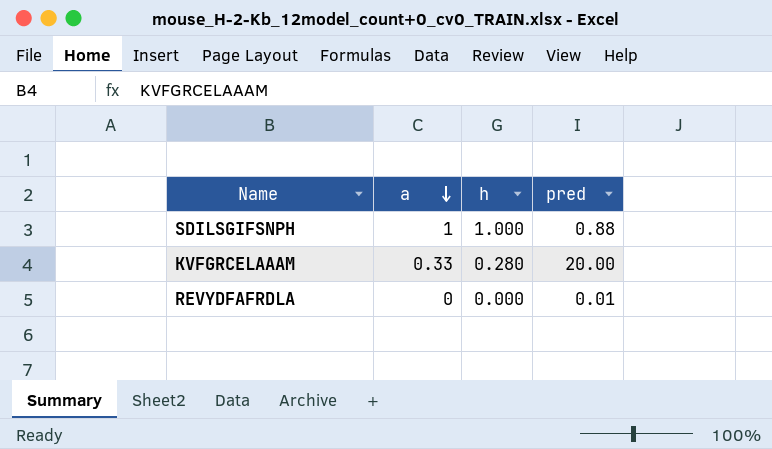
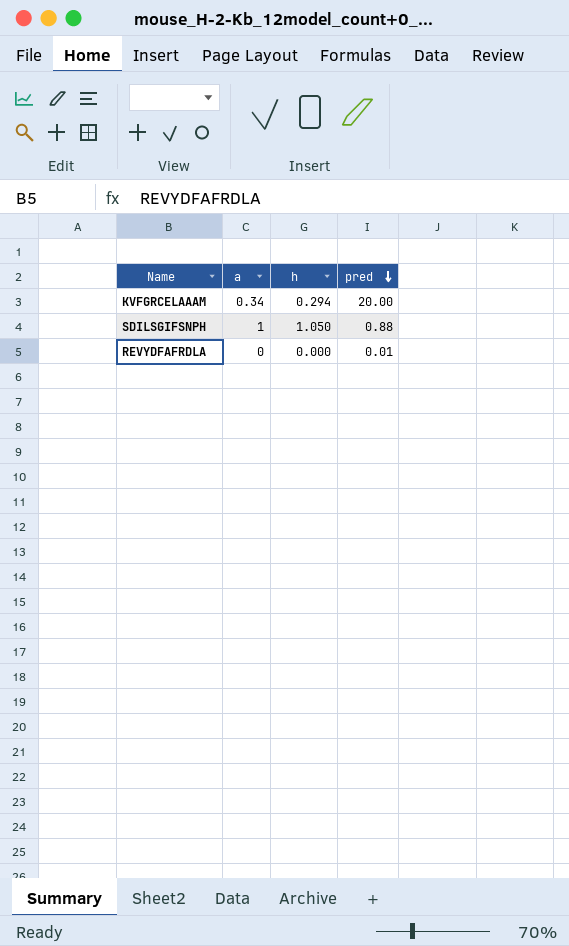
row order: a descending -> pred descending
KVFGRCELAAAM | a: 0.33 -> 0.34
KVFGRCELAAAM | h: 0.280 -> 0.294
SDILSGIFSNPH | h: 1.000 -> 1.050

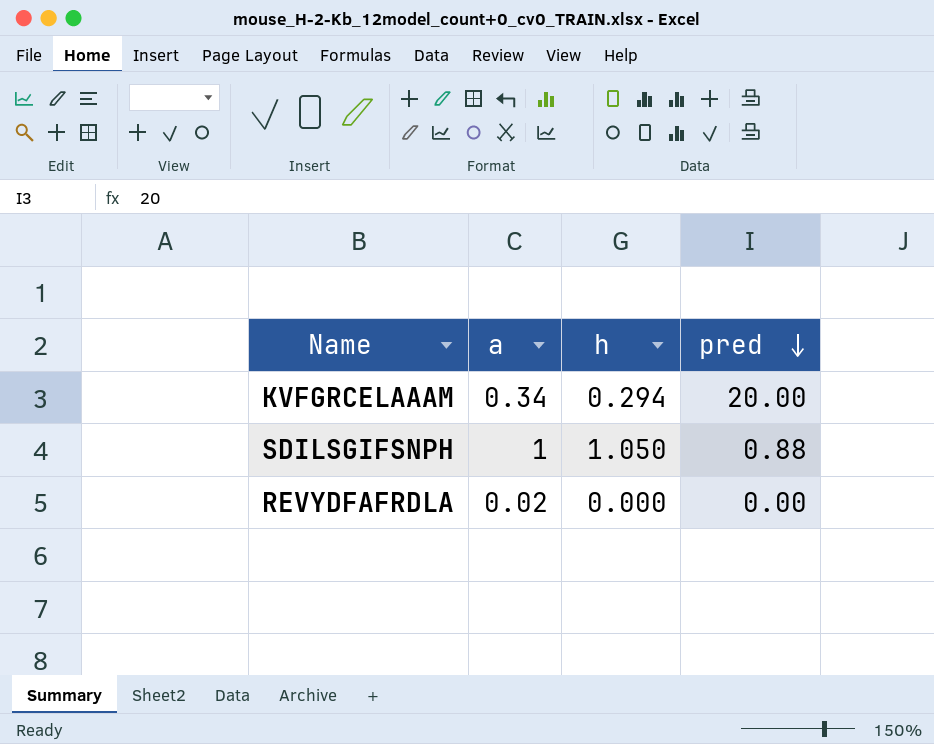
REVYDFAFRDLA | a: 0 -> 0.02
REVYDFAFRDLA | pred: 0.01 -> 0.00

